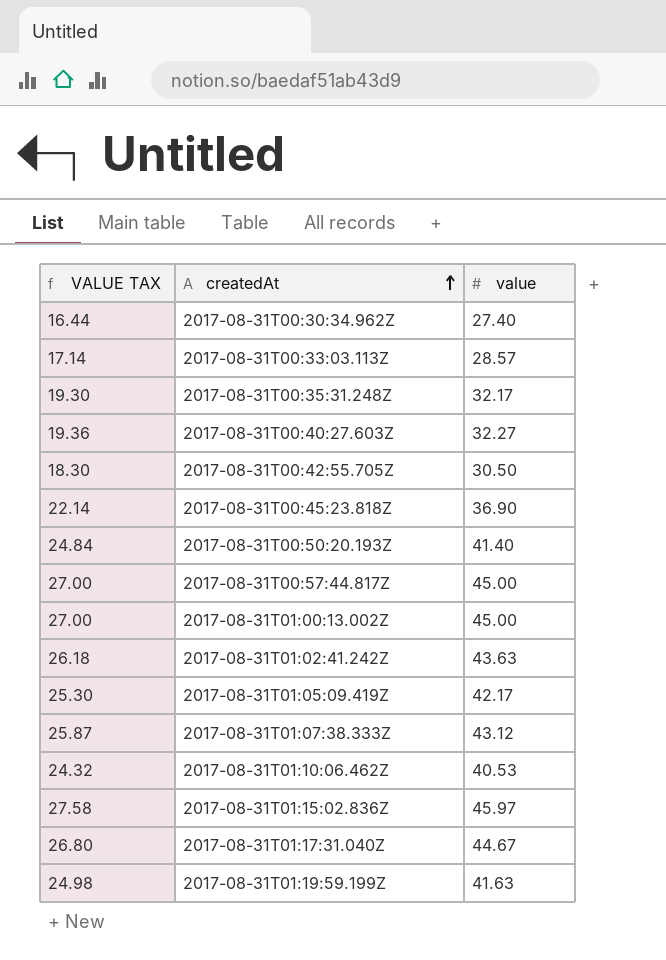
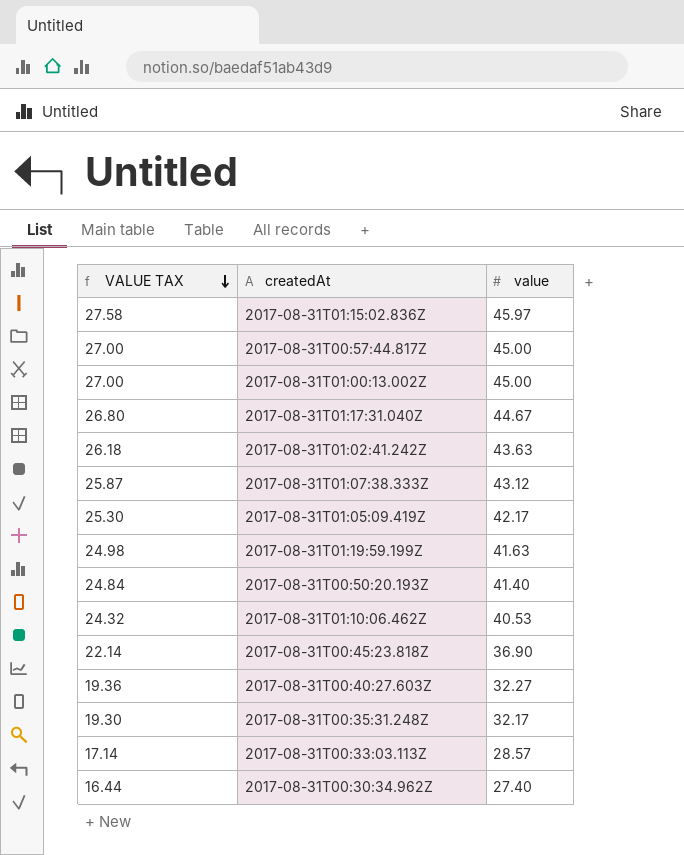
row order: createdAt ascending -> VALUE TAX descending
row 2017-08-31T00:42:55.705Z: 18.30 | 30.50 -> none

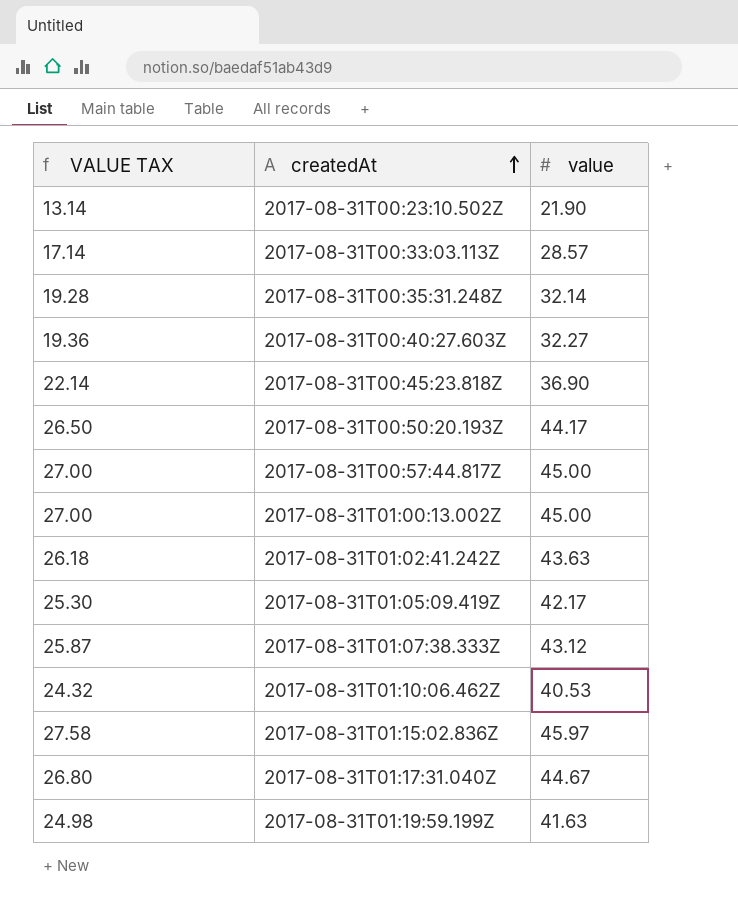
row order: VALUE TAX descending -> createdAt ascending
row 2017-08-31T00:30:34.962Z: 16.44 | 27.40 -> none
row 2017-08-31T00:23:10.502Z: none -> 13.14 | 21.90
2017-08-31T00:35:31.248Z | VALUE TAX: 19.30 -> 19.28
2017-08-31T00:35:31.248Z | value: 32.17 -> 32.14
2017-08-31T00:50:20.193Z | VALUE TAX: 24.84 -> 26.50
2017-08-31T00:50:20.193Z | value: 41.40 -> 44.17

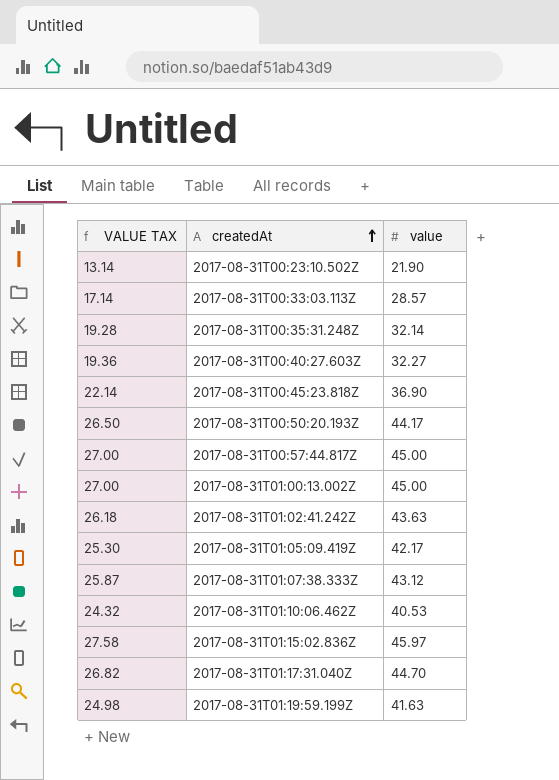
2017-08-31T01:17:31.040Z | VALUE TAX: 26.80 -> 26.82
2017-08-31T01:17:31.040Z | value: 44.67 -> 44.70

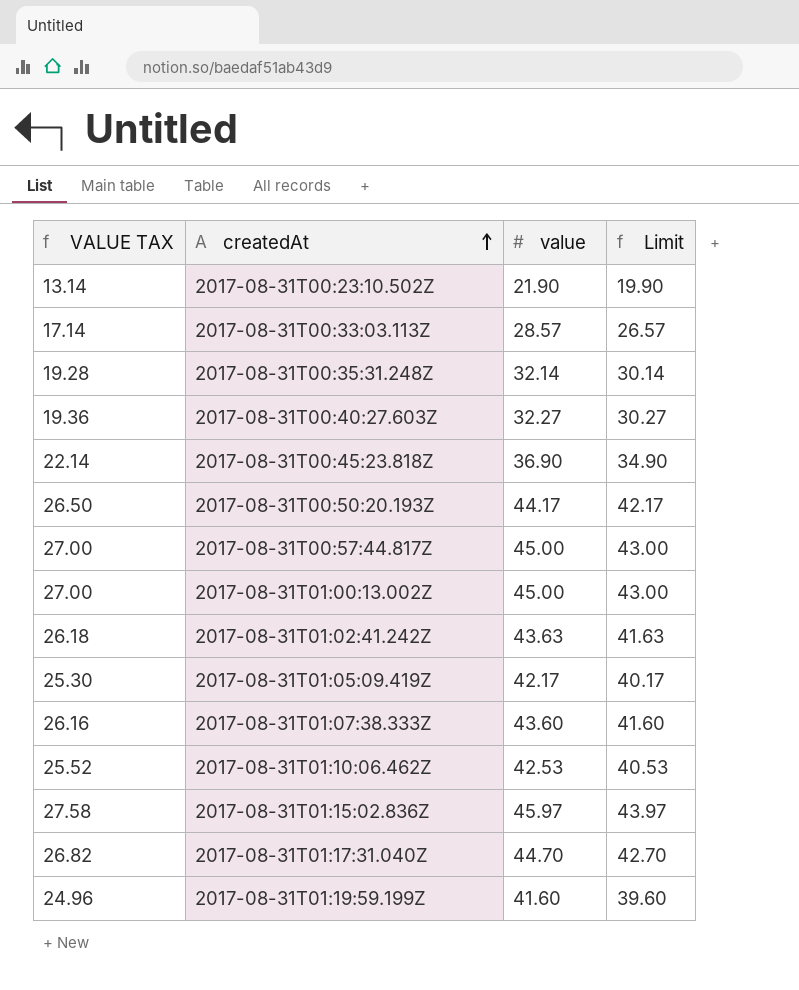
column Limit | formula: none -> [value] - 2
2017-08-31T01:07:38.333Z | VALUE TAX: 25.87 -> 26.16
2017-08-31T01:07:38.333Z | value: 43.12 -> 43.60
2017-08-31T01:10:06.462Z | VALUE TAX: 24.32 -> 25.52
2017-08-31T01:10:06.462Z | value: 40.53 -> 42.53
2017-08-31T01:19:59.199Z | VALUE TAX: 24.98 -> 24.96
2017-08-31T01:19:59.199Z | value: 41.63 -> 41.60

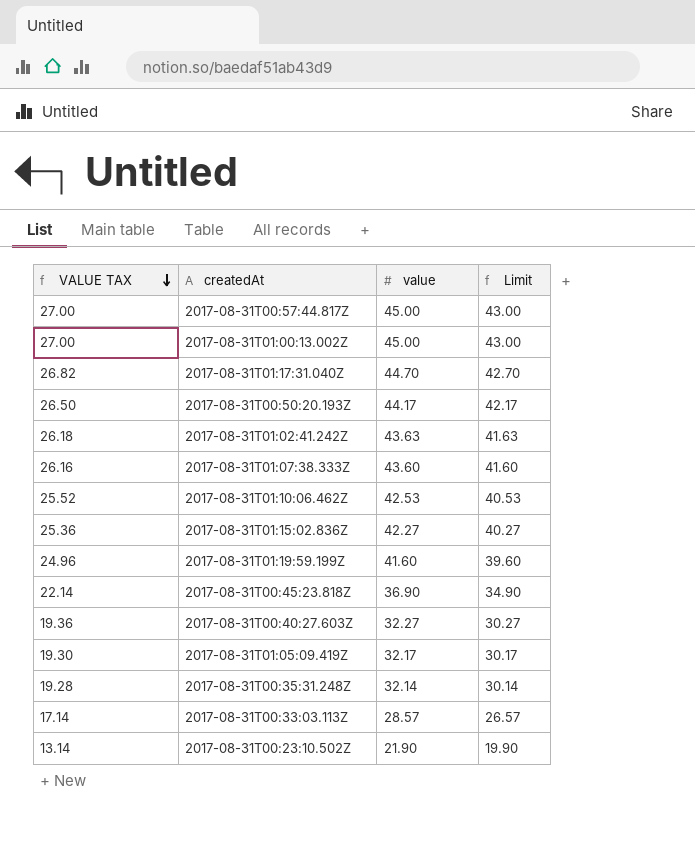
row order: createdAt ascending -> VALUE TAX descending
2017-08-31T01:15:02.836Z | VALUE TAX: 27.58 -> 25.36
2017-08-31T01:15:02.836Z | value: 45.97 -> 42.27
2017-08-31T01:15:02.836Z | Limit: 43.97 -> 40.27
2017-08-31T01:05:09.419Z | VALUE TAX: 25.30 -> 19.30
2017-08-31T01:05:09.419Z | value: 42.17 -> 32.17
2017-08-31T01:05:09.419Z | Limit: 40.17 -> 30.17

